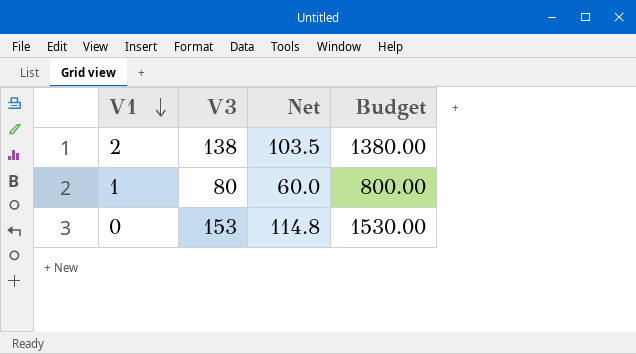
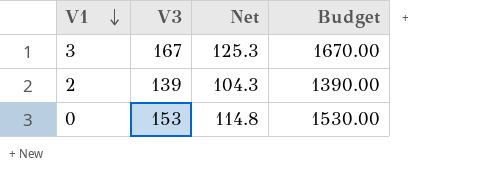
row 1: 80 | 60.0 | 800.00 -> none
row 3: none -> 167 | 125.3 | 1670.00
2 | V3: 138 -> 139
2 | Net: 103.5 -> 104.3
2 | Budget: 1380.00 -> 1390.00

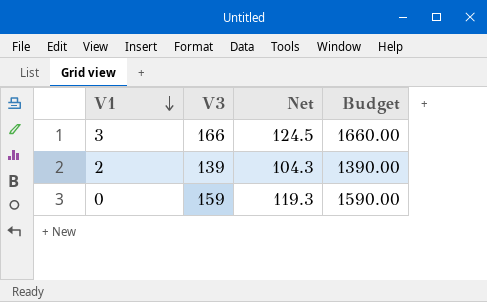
3 | V3: 167 -> 166
3 | Net: 125.3 -> 124.5
3 | Budget: 1670.00 -> 1660.00
0 | V3: 153 -> 159
0 | Net: 114.8 -> 119.3
0 | Budget: 1530.00 -> 1590.00

